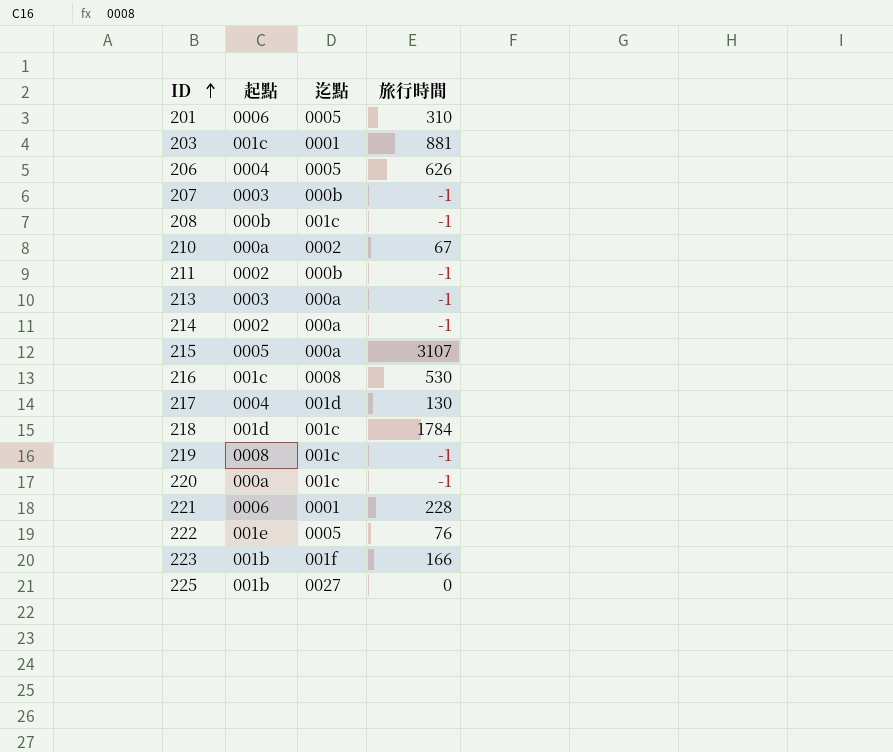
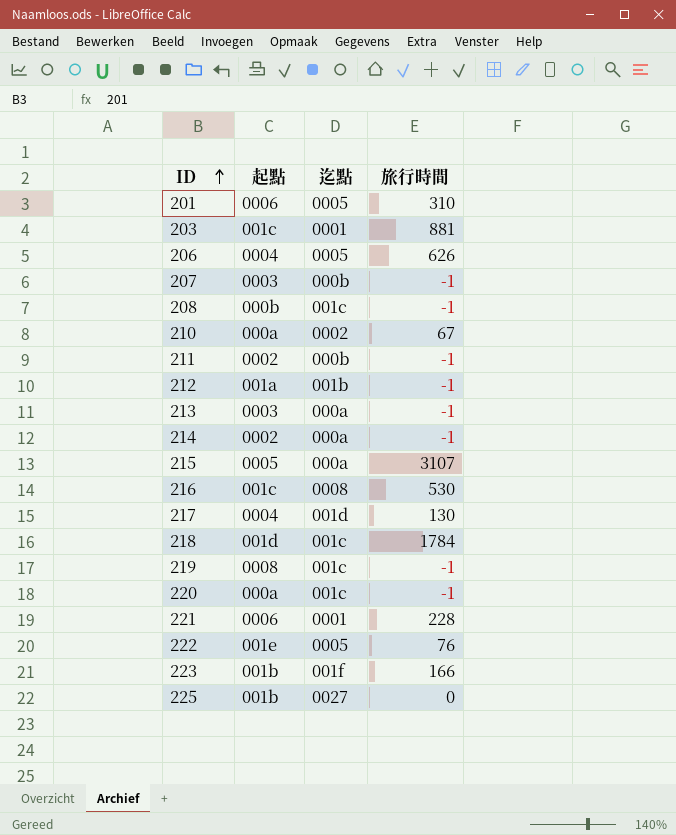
row 212: none -> 001a | 001b | -1

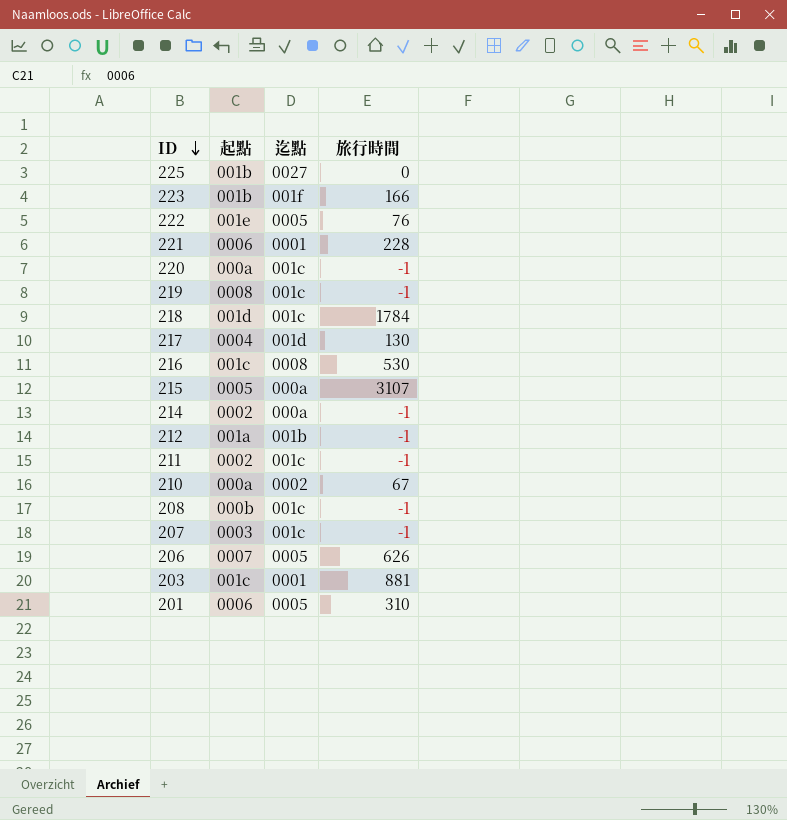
row order: ID ascending -> ID descending
row 213: 0003 | 000a | -1 -> none
211 | 迄點: 000b -> 001c
207 | 迄點: 000b -> 001c
206 | 起點: 0004 -> 0007

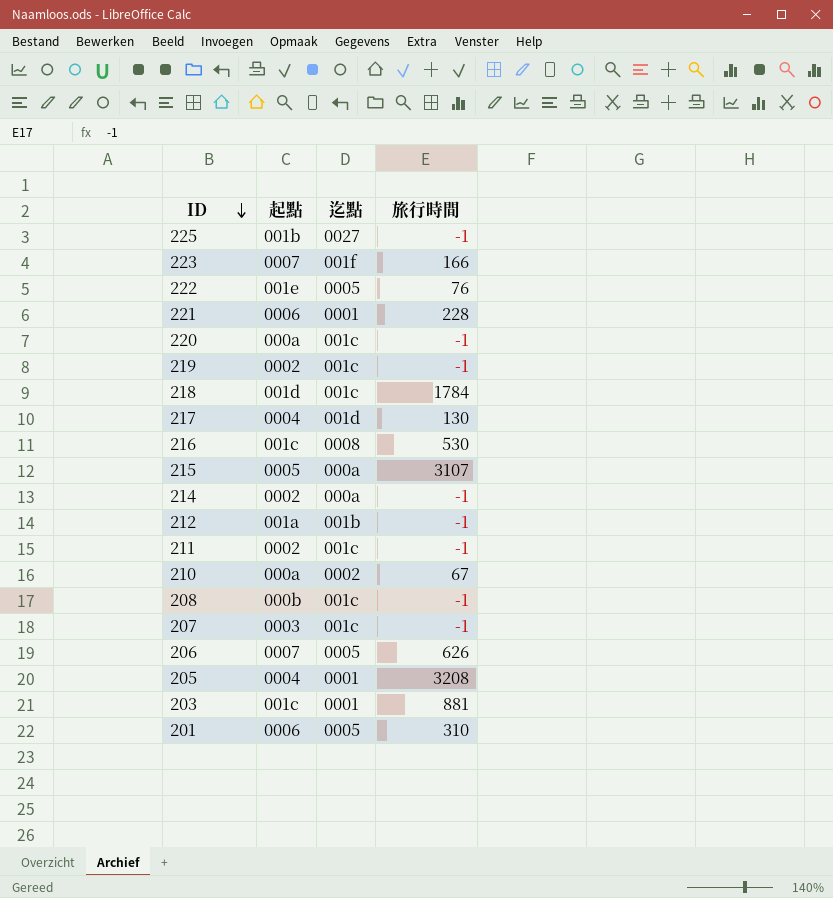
225 | 旅行時間: 0 -> -1
223 | 起點: 001b -> 0007
219 | 起點: 0008 -> 0002
row 205: none -> 0004 | 0001 | 3208

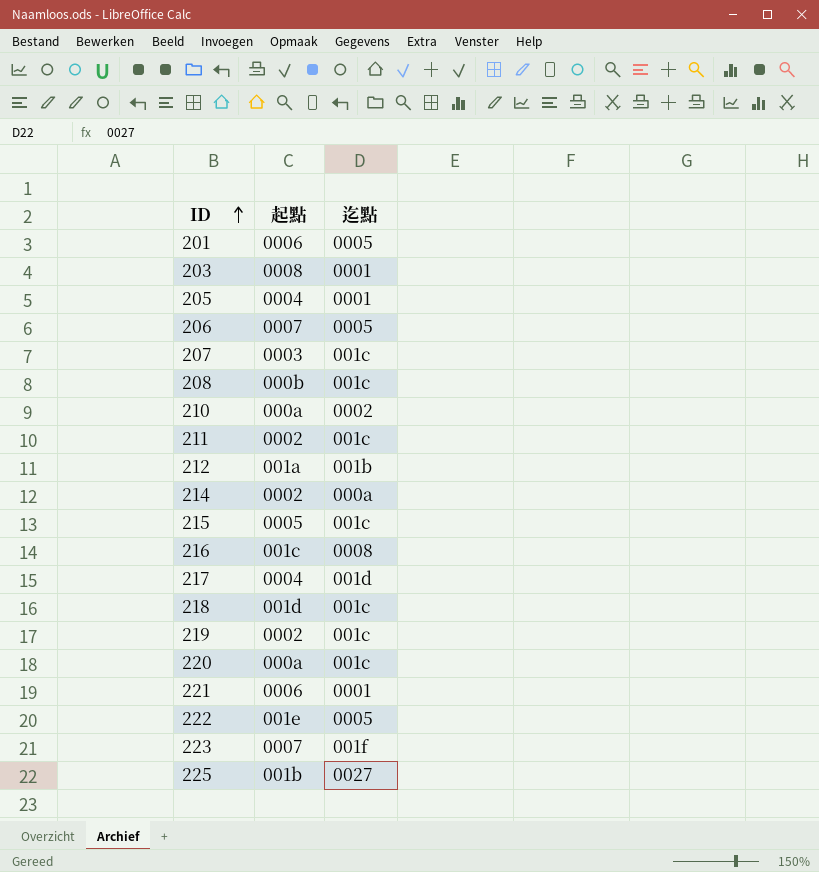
row order: ID descending -> ID ascending
column 旅行時間 | position: 4 -> none
203 | 起點: 001c -> 0008
215 | 迄點: 000a -> 001c

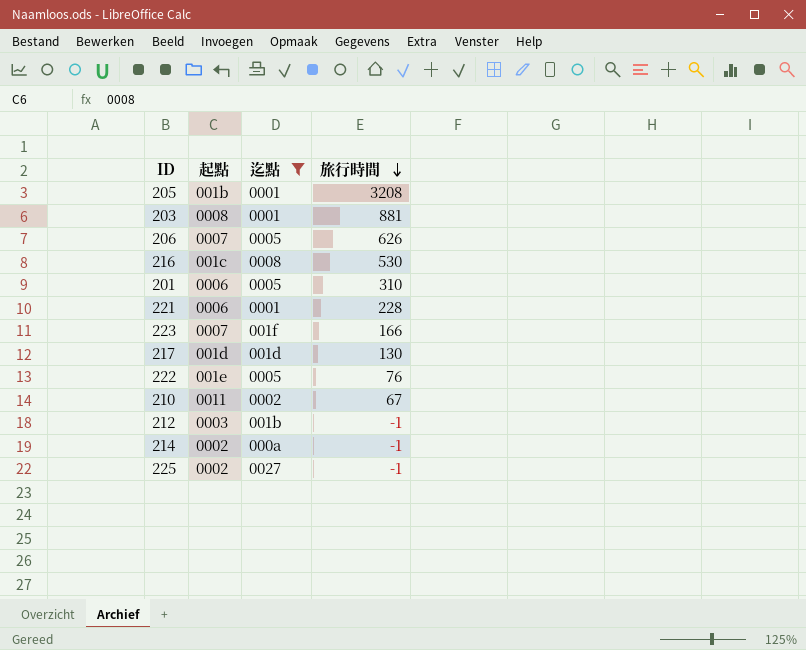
filter: none -> 迄點 != 001c
row order: ID ascending -> 旅行時間 descending
column 旅行時間 | position: none -> 4
205 | 起點: 0004 -> 001b
217 | 起點: 0004 -> 001d
210 | 起點: 000a -> 0011
212 | 起點: 001a -> 0003
225 | 起點: 001b -> 0002

